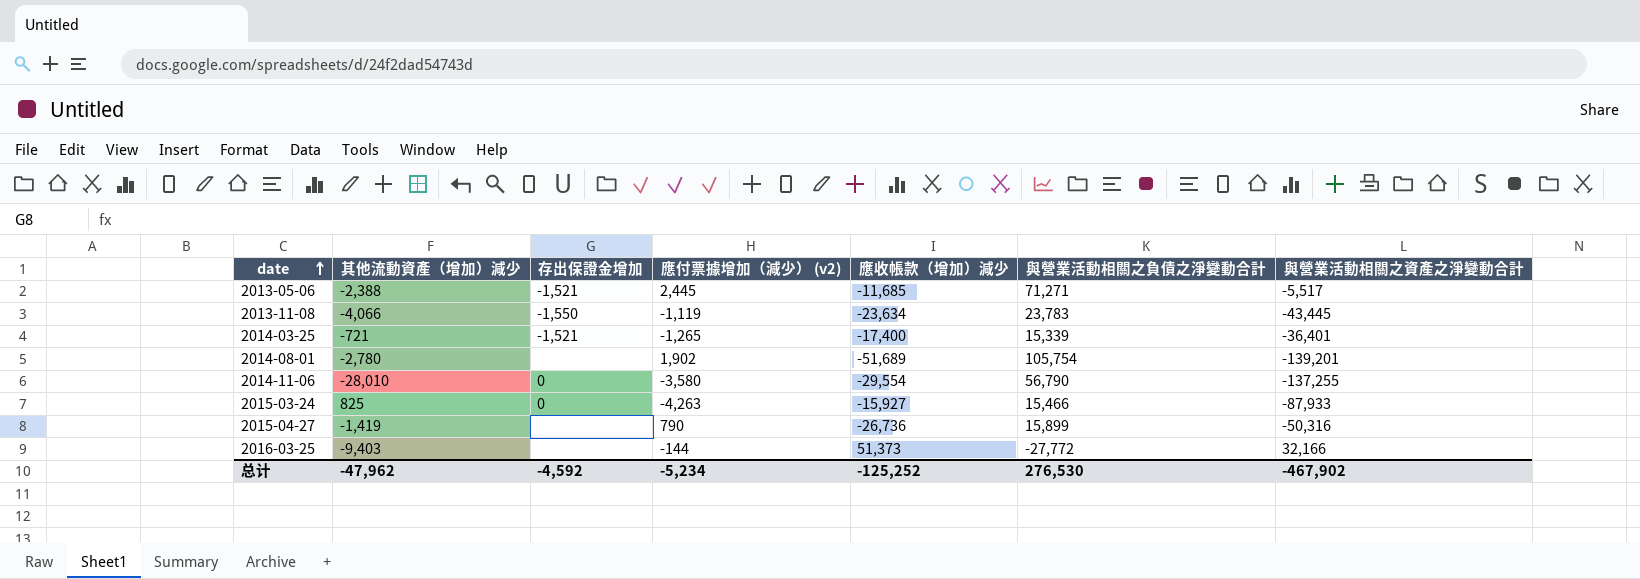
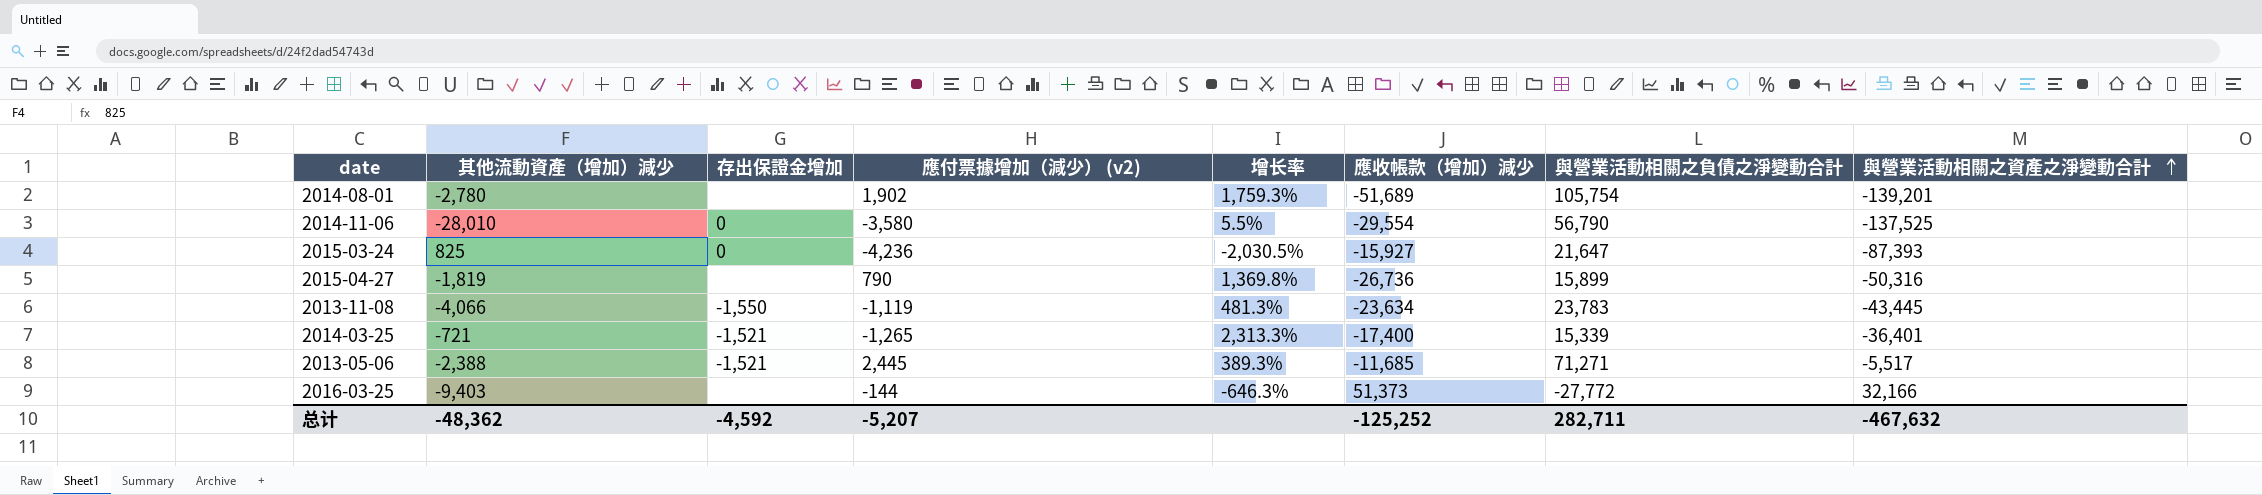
row order: date ascending -> 與營業活動相關之資產之淨變動合計 ascending
column 增长率 | formula: none -> ([應收帳款（增加）減少] - [其他流動資產（增加）減少]) / [其他流動資產（增加）減少]
2014-11-06 | 與營業活動相關之資產之淨變動合計: -137,255 -> -137,525
2015-03-24 | 應付票據增加（減少） (v2): -4,263 -> -4,236
2015-03-24 | 與營業活動相關之負債之淨變動合計: 15,466 -> 21,647
2015-03-24 | 與營業活動相關之資產之淨變動合計: -87,933 -> -87,393
2015-04-27 | 其他流動資產（增加）減少: -1,419 -> -1,819
总计 | 其他流動資產（增加）減少: -47,962 -> -48,362
总计 | 應付票據增加（減少） (v2): -5,234 -> -5,207
总计 | 與營業活動相關之負債之淨變動合計: 276,530 -> 282,711
总计 | 與營業活動相關之資產之淨變動合計: -467,902 -> -467,632

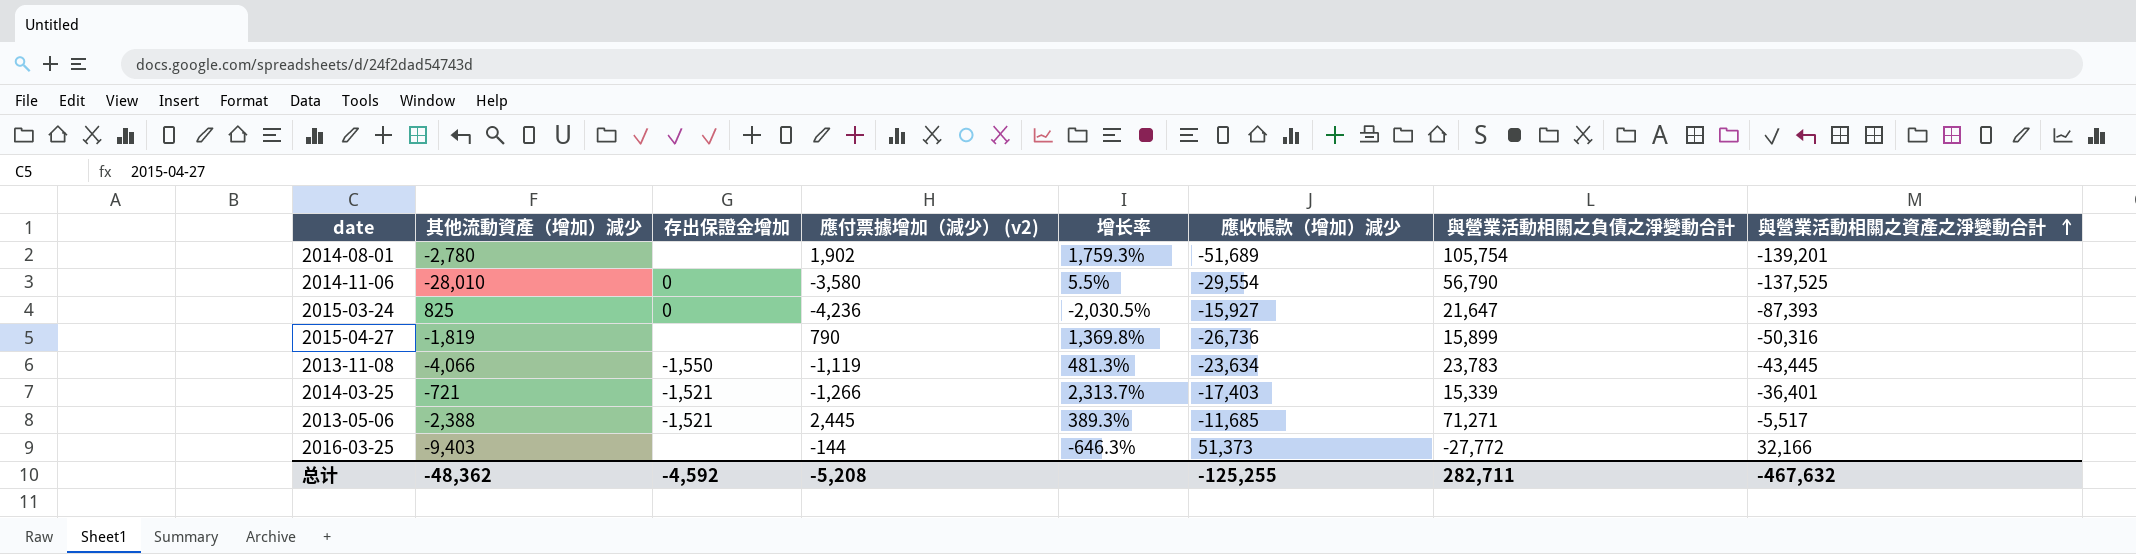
2014-03-25 | 應付票據增加（減少） (v2): -1,265 -> -1,266
2014-03-25 | 增长率: 2,313.3% -> 2,313.7%
2014-03-25 | 應收帳款（增加）減少: -17,400 -> -17,403
总计 | 應付票據增加（減少） (v2): -5,207 -> -5,208
总计 | 應收帳款（增加）減少: -125,252 -> -125,255

